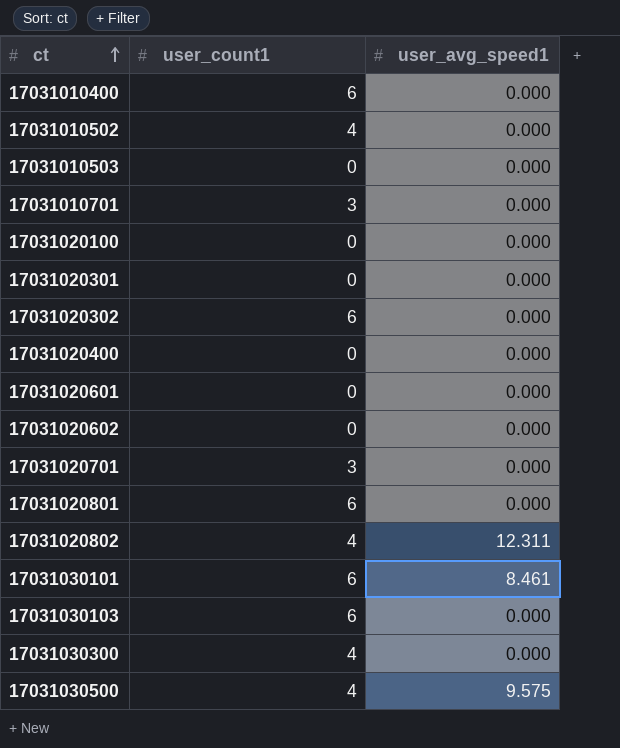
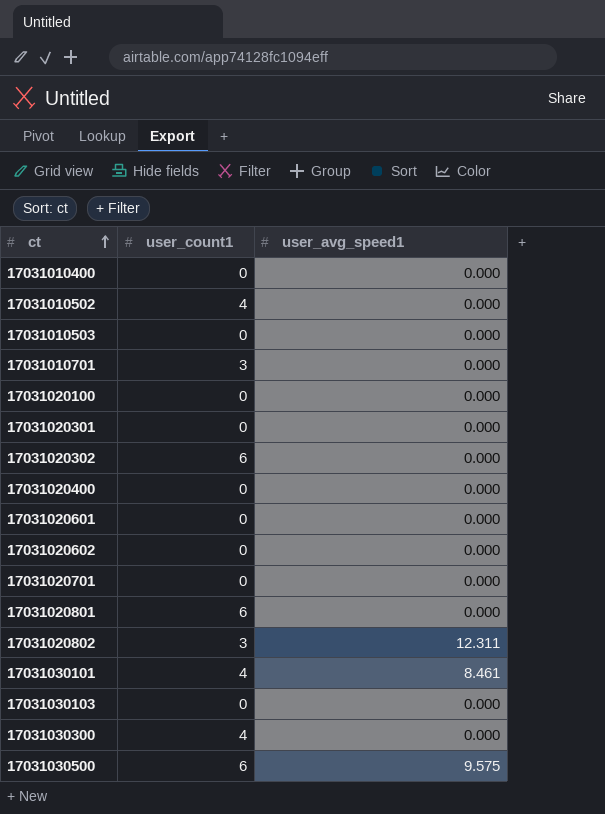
17031010400 | user_count1: 6 -> 0
17031020701 | user_count1: 3 -> 0
17031020802 | user_count1: 4 -> 3
17031030101 | user_count1: 6 -> 4
17031030103 | user_count1: 6 -> 0
17031030500 | user_count1: 4 -> 6

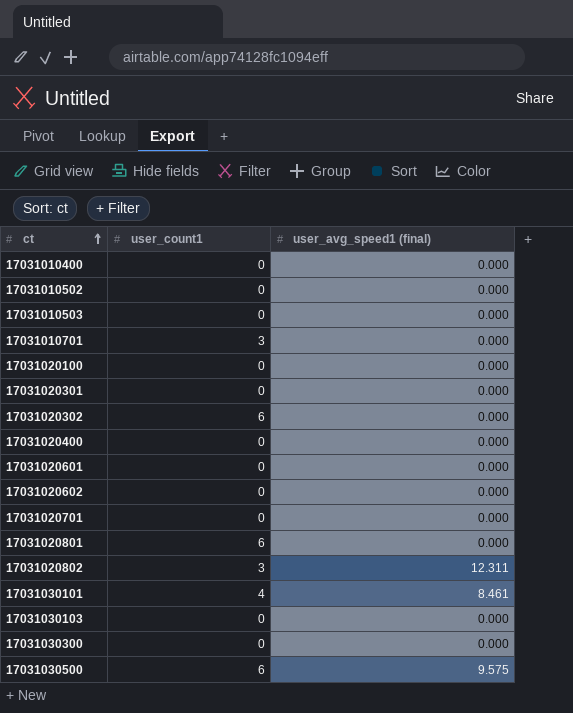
column name: user_avg_speed1 -> user_avg_speed1 (final)
17031010502 | user_count1: 4 -> 0
17031030300 | user_count1: 4 -> 0

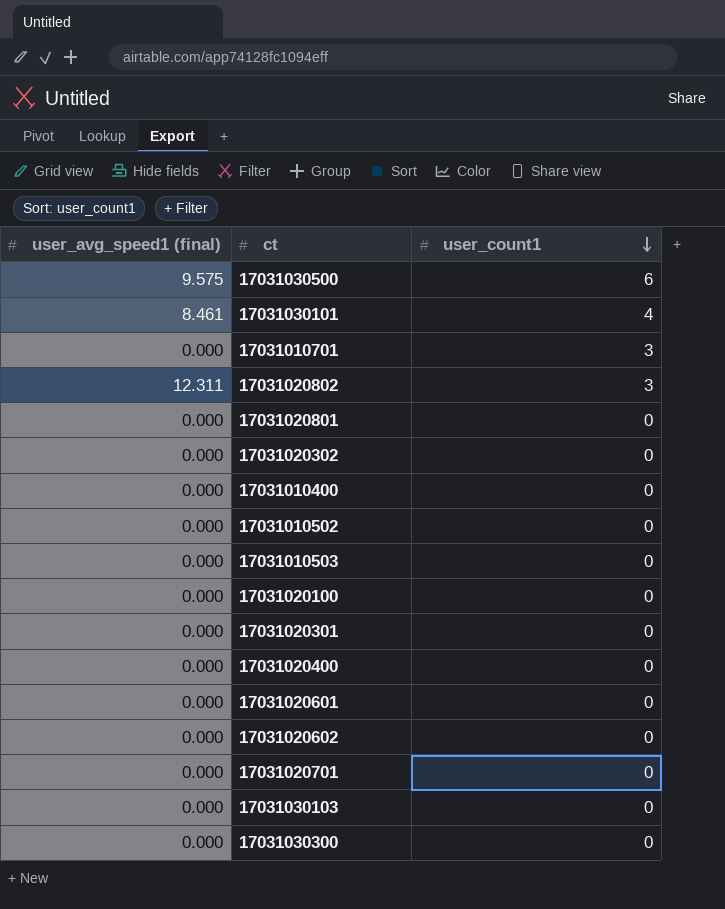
row order: ct ascending -> user_count1 descending
column user_avg_speed1 (final) | position: 3 -> 1
17031020801 | user_count1: 6 -> 0
17031020302 | user_count1: 6 -> 0

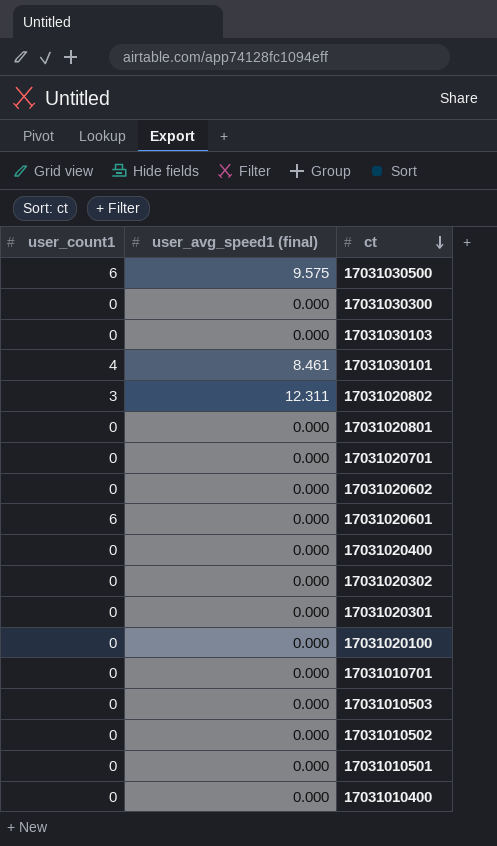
row order: user_count1 descending -> ct descending
column user_count1 | position: 3 -> 1
17031020601 | user_count1: 0 -> 6
17031010701 | user_count1: 3 -> 0
row 17031010501: none -> 0 | 0.000

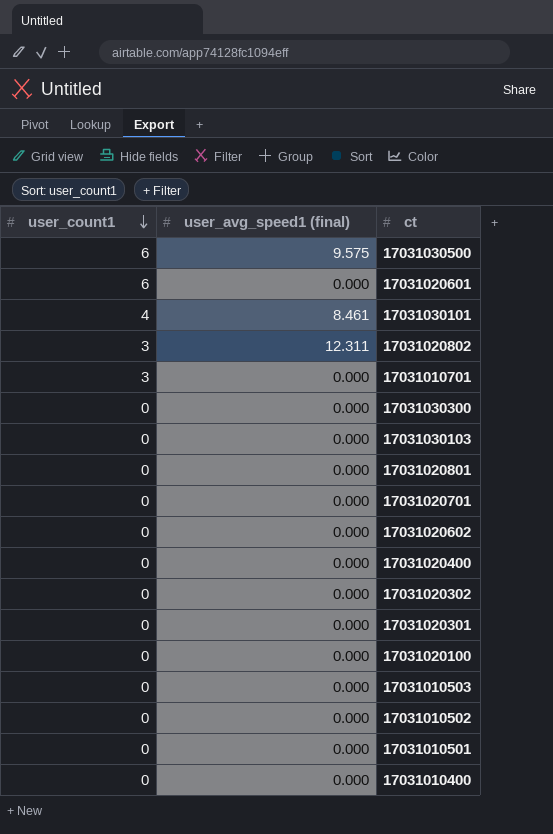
row order: ct descending -> user_count1 descending
17031010701 | user_count1: 0 -> 3

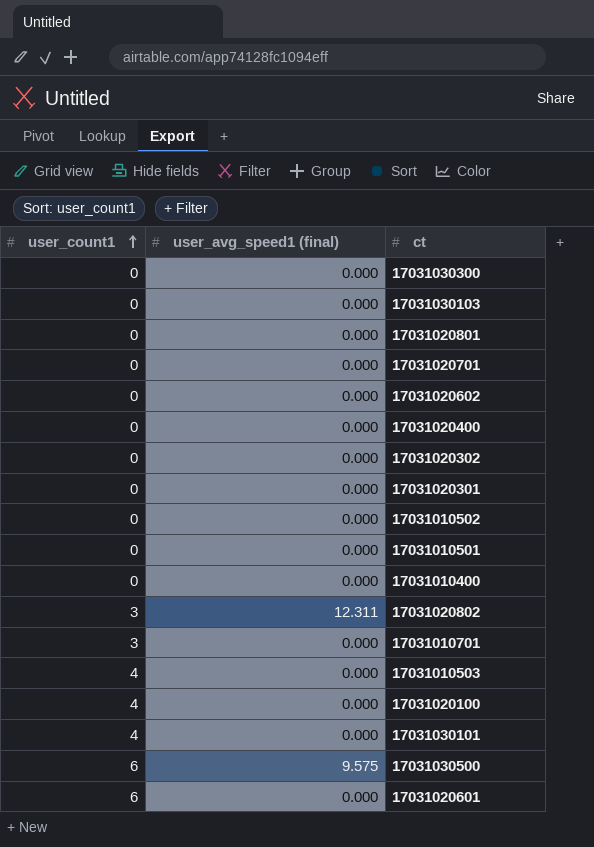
row order: user_count1 descending -> user_count1 ascending
17031010503 | user_count1: 0 -> 4
17031020100 | user_count1: 0 -> 4
17031030101 | user_avg_speed1 (final): 8.461 -> 0.000

